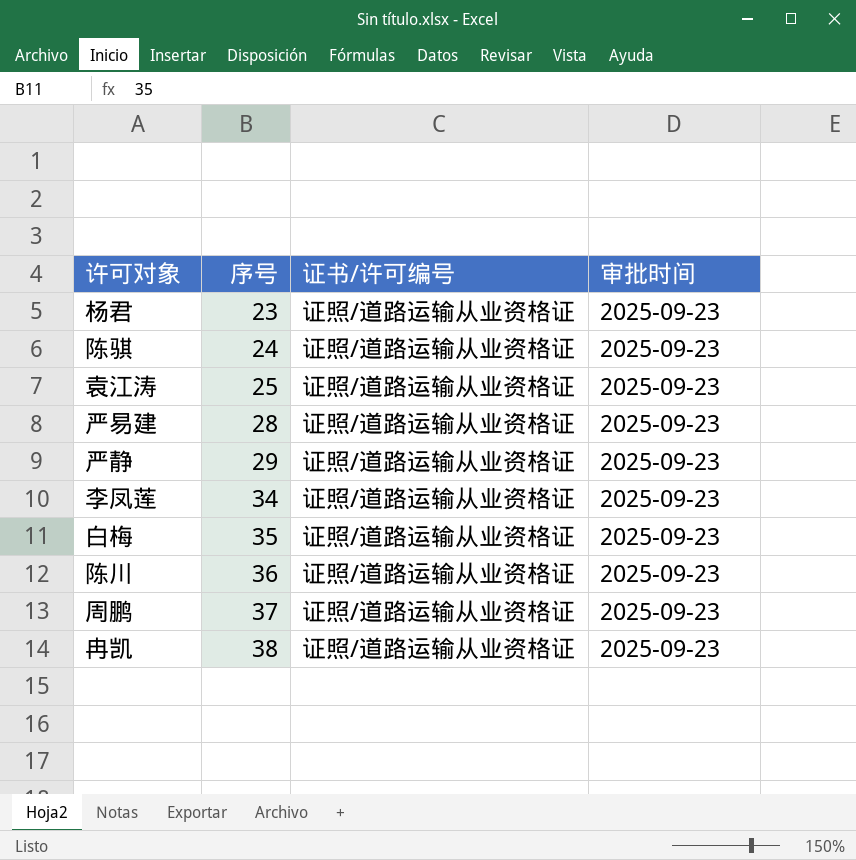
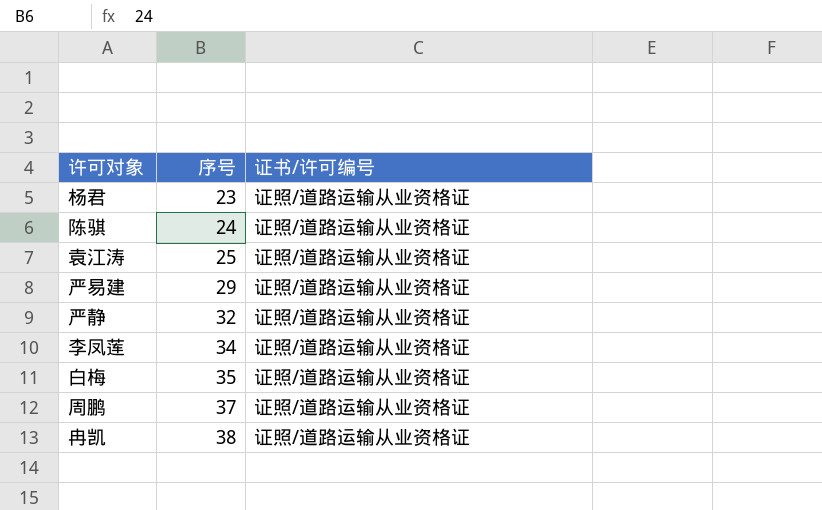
column 审批时间 | position: 4 -> none
row 陈川: 36 | 证照/道路运输从业资格证 | 2025-09-23 -> none
严易建 | 序号: 28 -> 29
严静 | 序号: 29 -> 32

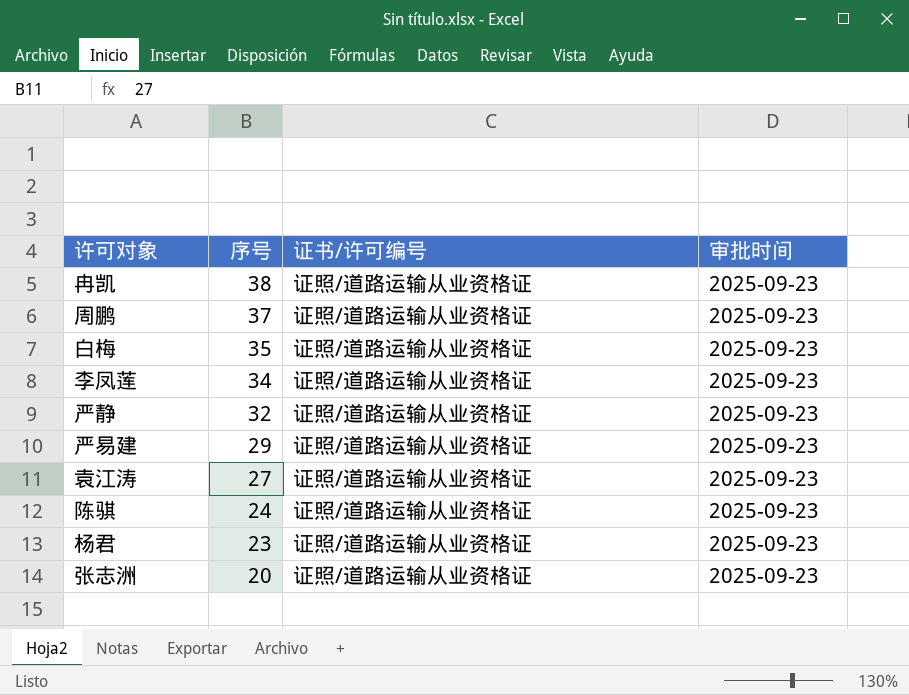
row order: 序号 ascending -> 序号 descending
column 审批时间 | position: none -> 4
袁江涛 | 序号: 25 -> 27
row 张志洲: none -> 20 | 证照/道路运输从业资格证 | 2025-09-23

